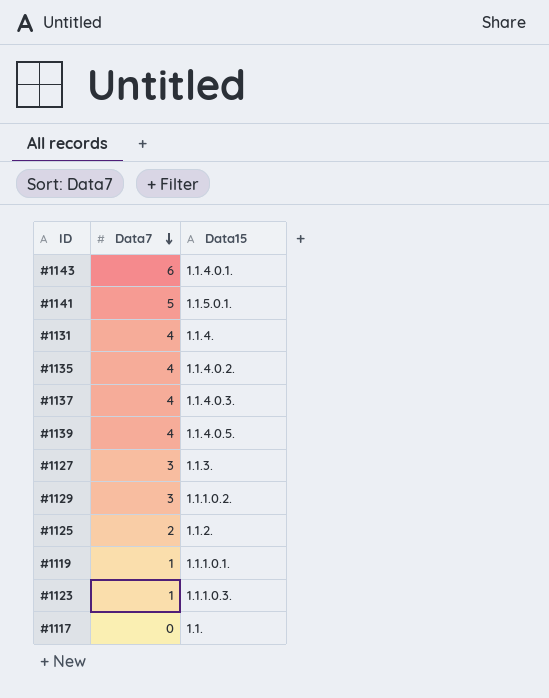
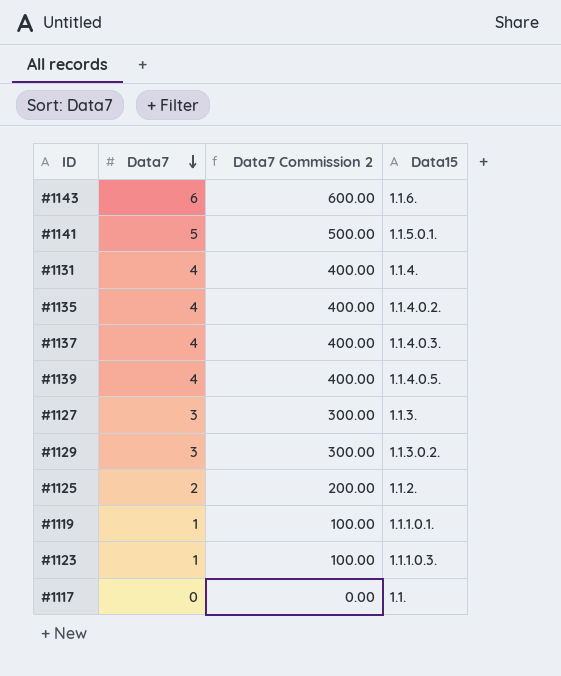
column Data7 Commission 2 | formula: none -> [Data7] * 100
#1143 | Data15: 1.1.4.0.1. -> 1.1.6.
#1129 | Data15: 1.1.1.0.2. -> 1.1.3.0.2.

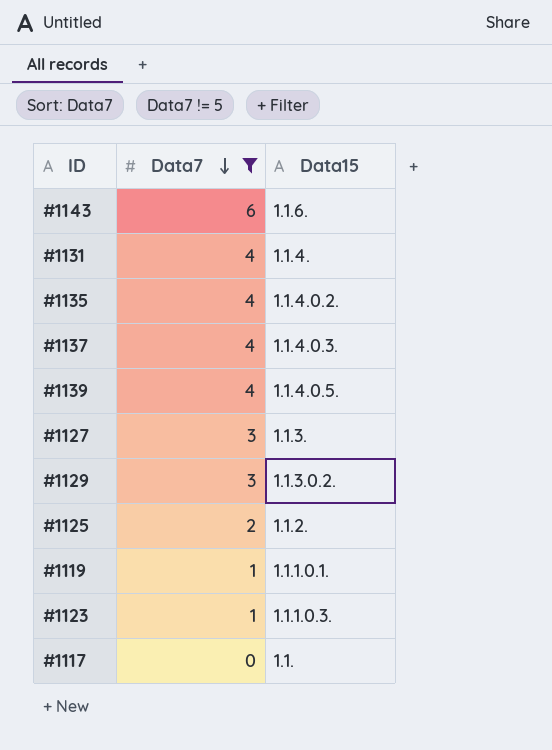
filter: none -> Data7 != 5
column Data7 Commission 2 | formula: [Data7] * 100 -> none

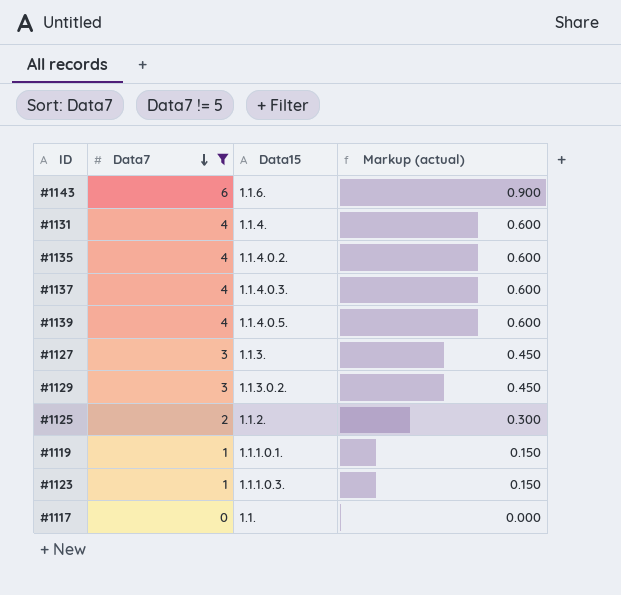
column Markup (actual) | formula: none -> [Data7] * 0.15

